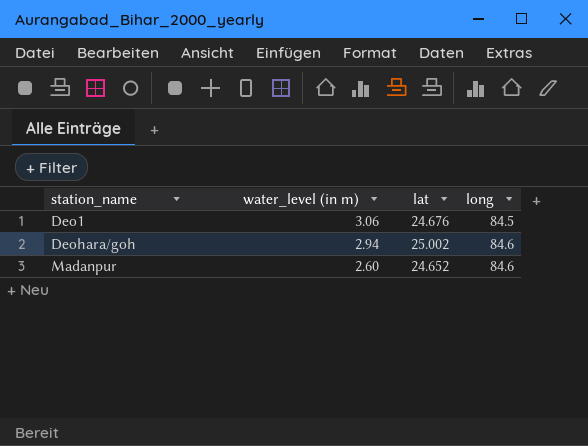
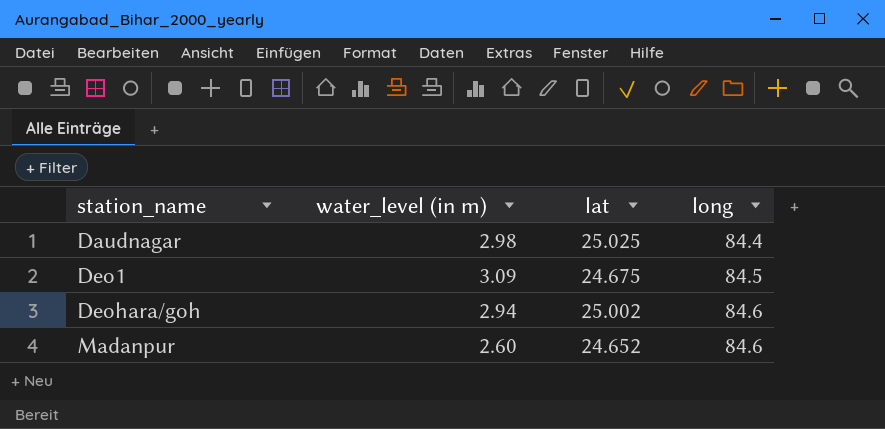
row Daudnagar: none -> 2.98 | 25.025 | 84.4
Deo1 | water_level (in m): 3.06 -> 3.09
Deo1 | lat: 24.676 -> 24.675

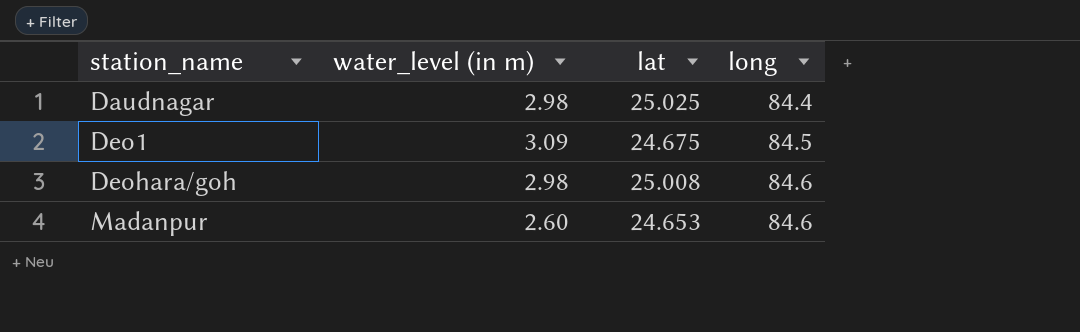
Deohara/goh | water_level (in m): 2.94 -> 2.98
Deohara/goh | lat: 25.002 -> 25.008
Madanpur | lat: 24.652 -> 24.653

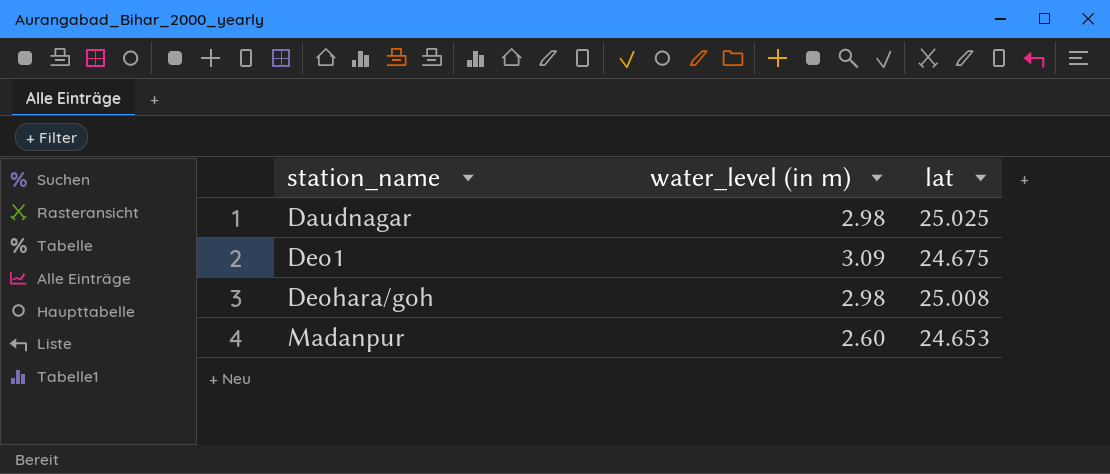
column long | position: 4 -> none

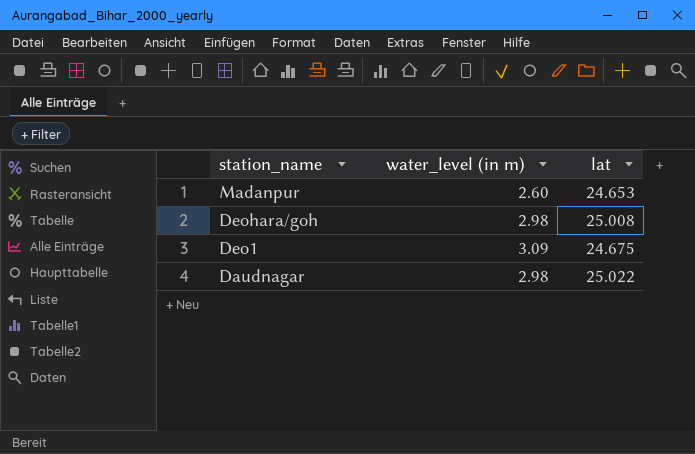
row order: station_name ascending -> station_name descending
Daudnagar | lat: 25.025 -> 25.022

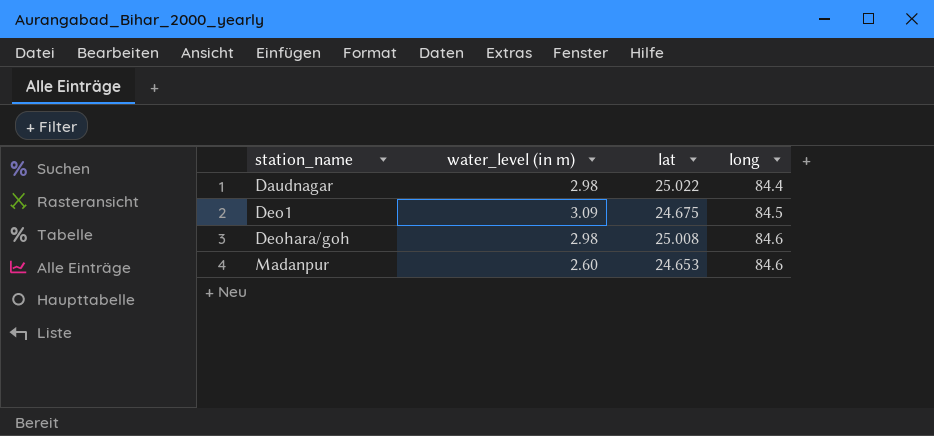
row order: station_name descending -> station_name ascending
column long | position: none -> 4

